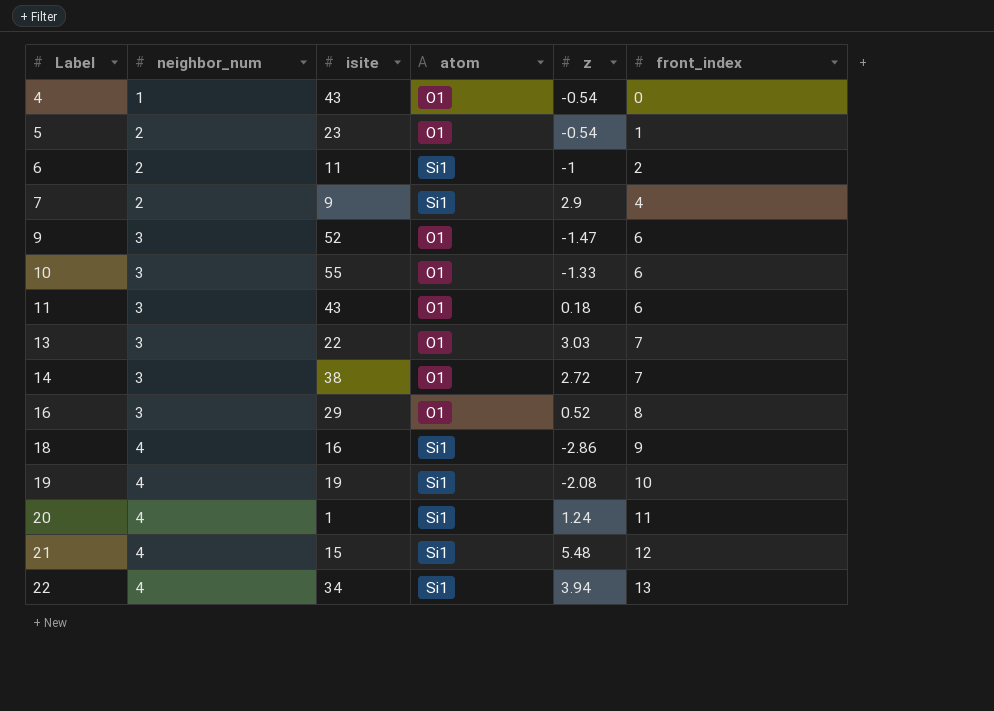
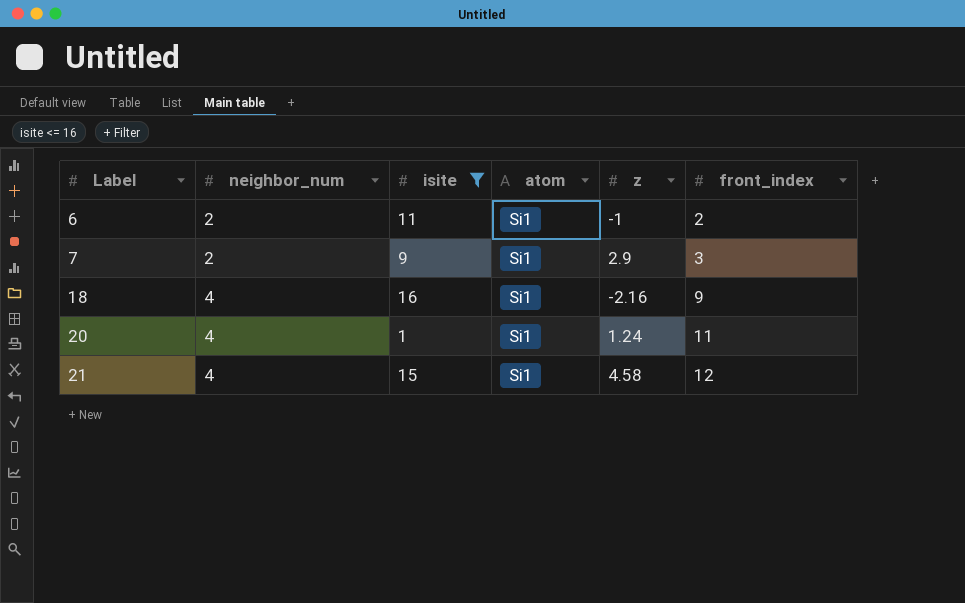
filter: none -> isite <= 16
7 | front_index: 4 -> 3
18 | z: -2.86 -> -2.16
21 | z: 5.48 -> 4.58

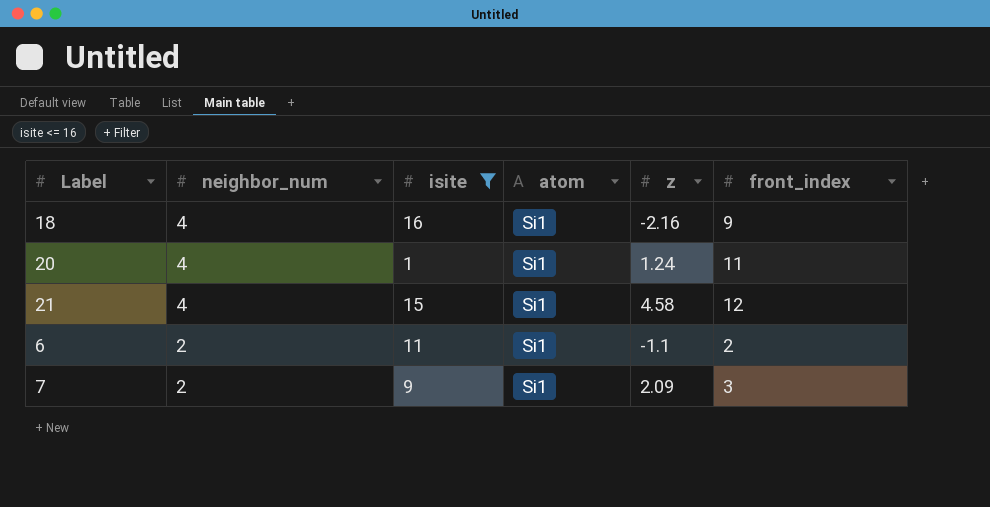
row order: Label ascending -> neighbor_num descending
6 | z: -1 -> -1.1
7 | z: 2.9 -> 2.09

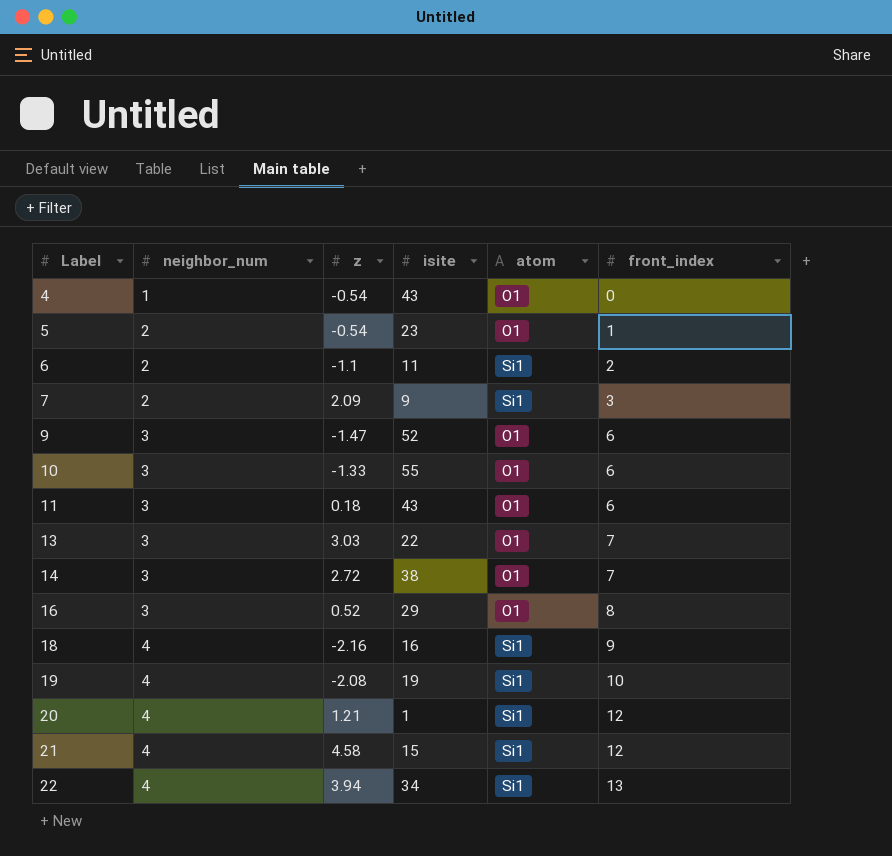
filter: isite <= 16 -> none
row order: neighbor_num descending -> Label ascending
column z | position: 5 -> 3
20 | z: 1.24 -> 1.21
20 | front_index: 11 -> 12

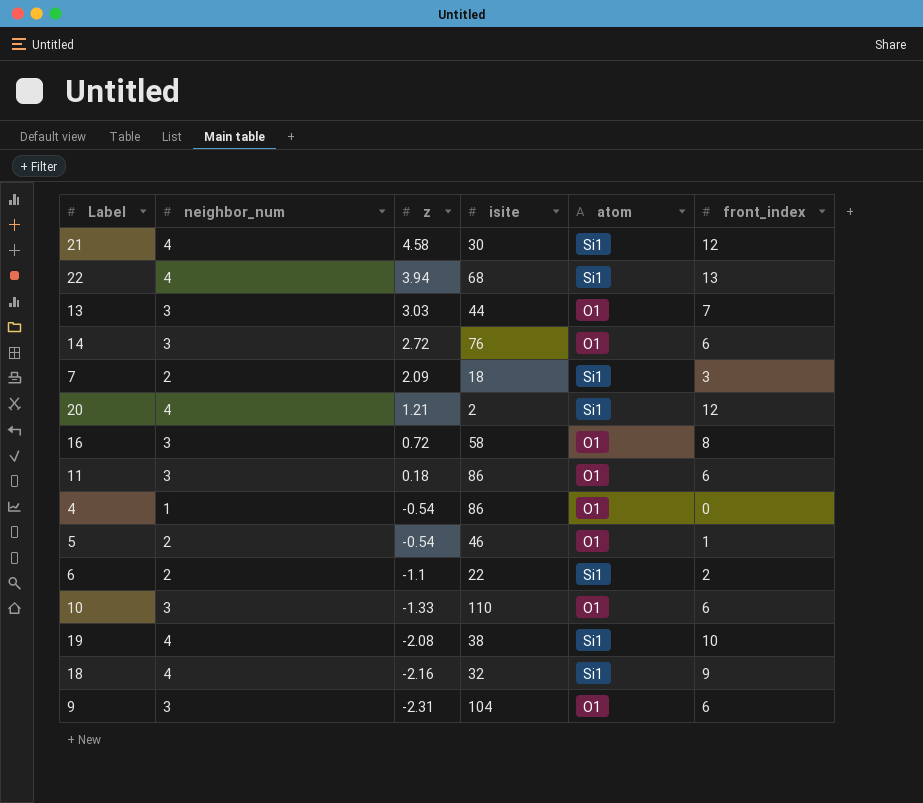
row order: Label ascending -> z descending
21 | isite: 15 -> 30
22 | isite: 34 -> 68
13 | isite: 22 -> 44
14 | isite: 38 -> 76
14 | front_index: 7 -> 6
7 | isite: 9 -> 18
20 | isite: 1 -> 2
16 | z: 0.52 -> 0.72
16 | isite: 29 -> 58
11 | isite: 43 -> 86
4 | isite: 43 -> 86
5 | isite: 23 -> 46
6 | isite: 11 -> 22
10 | isite: 55 -> 110
19 | isite: 19 -> 38
18 | isite: 16 -> 32
9 | z: -1.47 -> -2.31
9 | isite: 52 -> 104

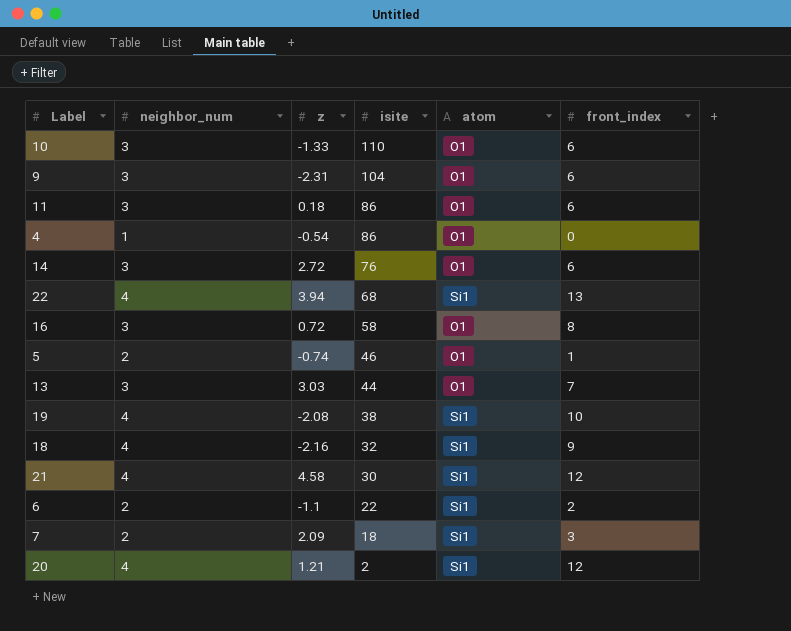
row order: z descending -> isite descending
5 | z: -0.54 -> -0.74

